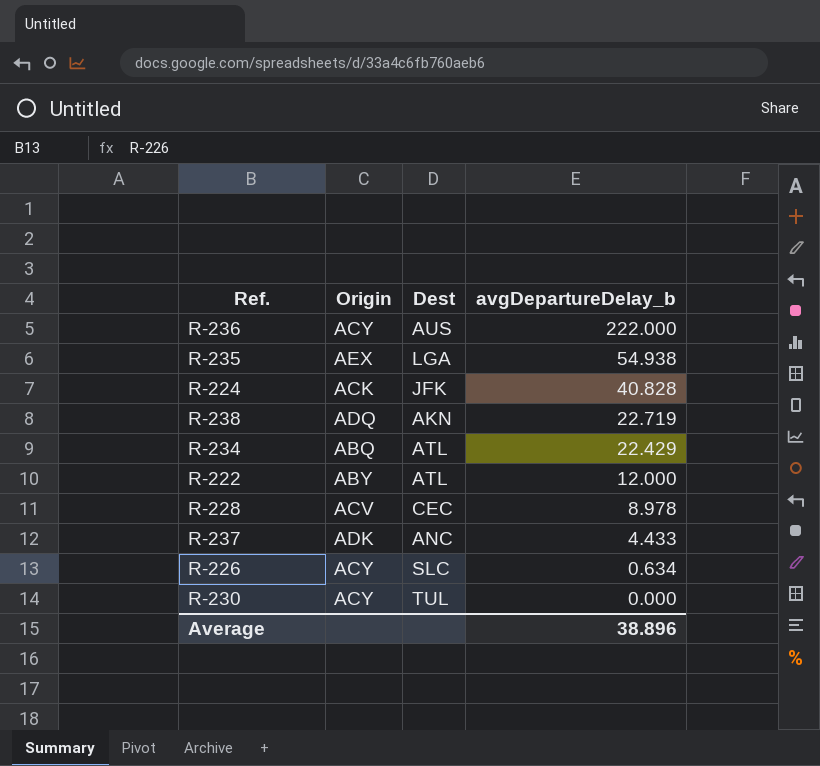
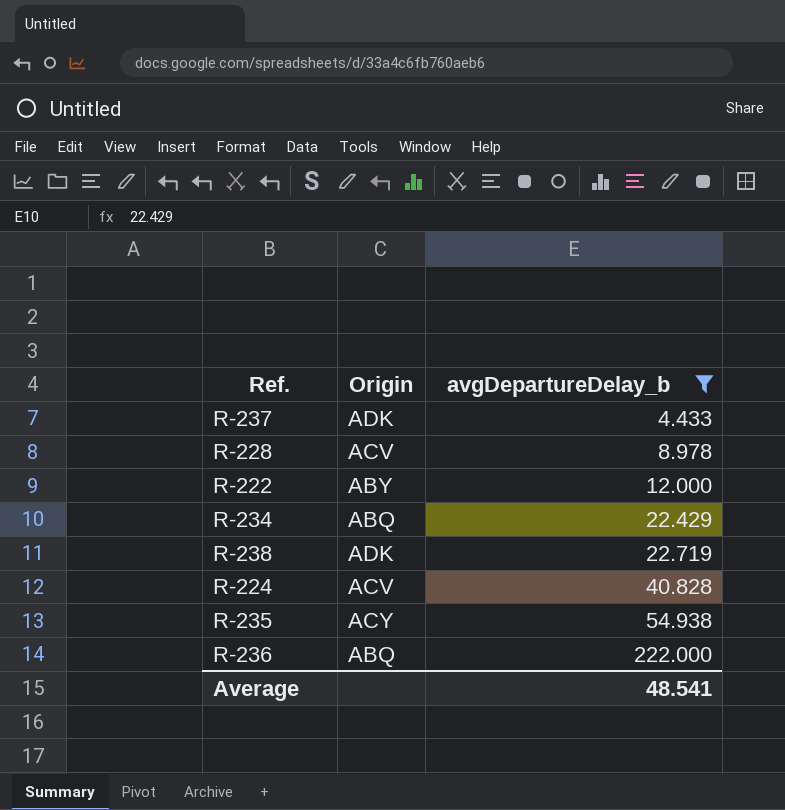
filter: none -> avgDepartureDelay_b >= 4.433
row order: avgDepartureDelay_b descending -> avgDepartureDelay_b ascending
column Dest | position: 3 -> none
R-238 | Origin: ADQ -> ADK
R-224 | Origin: ACK -> ACV
R-235 | Origin: AEX -> ACY
R-236 | Origin: ACY -> ABQ
Average | avgDepartureDelay_b: 38.896 -> 48.541

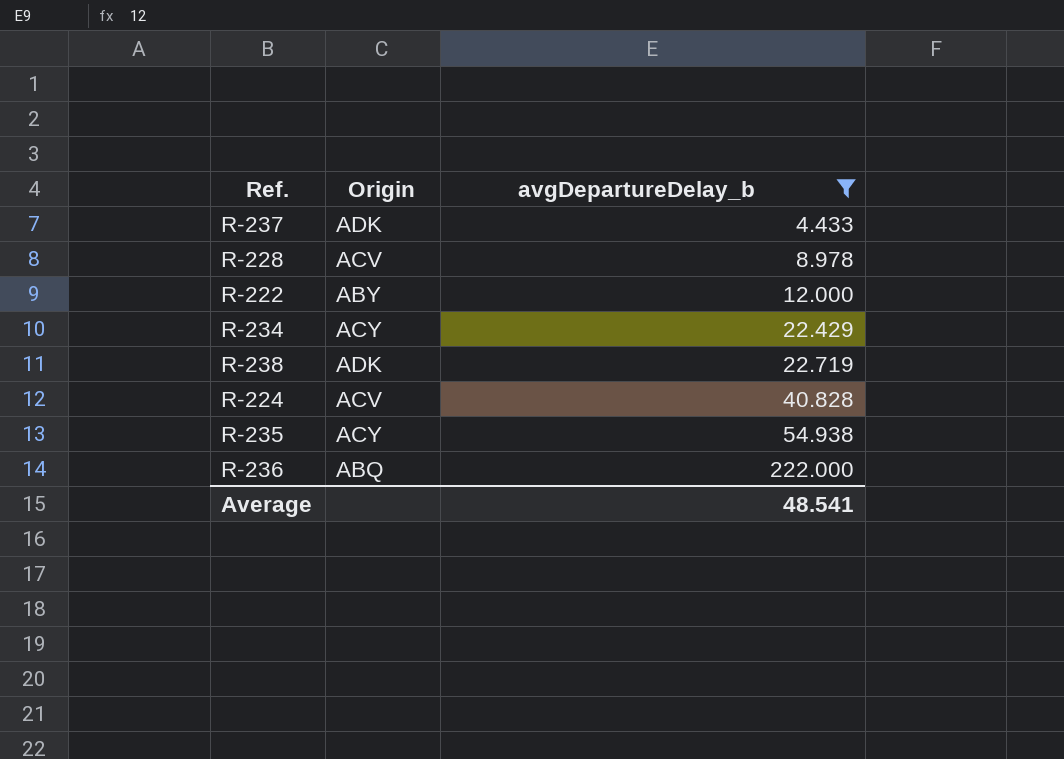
R-234 | Origin: ABQ -> ACY

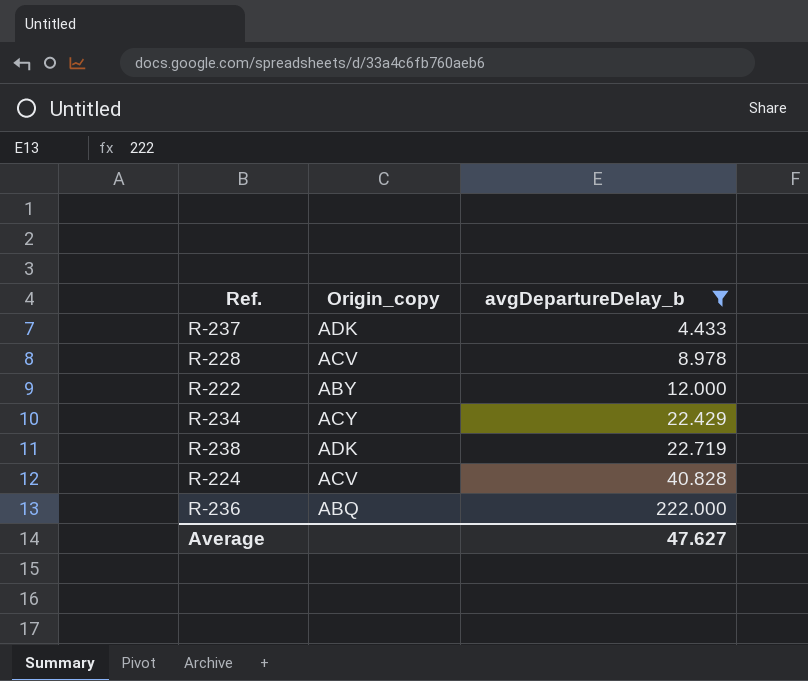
column name: Origin -> Origin_copy
row R-235: ACY | 54.938 -> none
Average | avgDepartureDelay_b: 48.541 -> 47.627

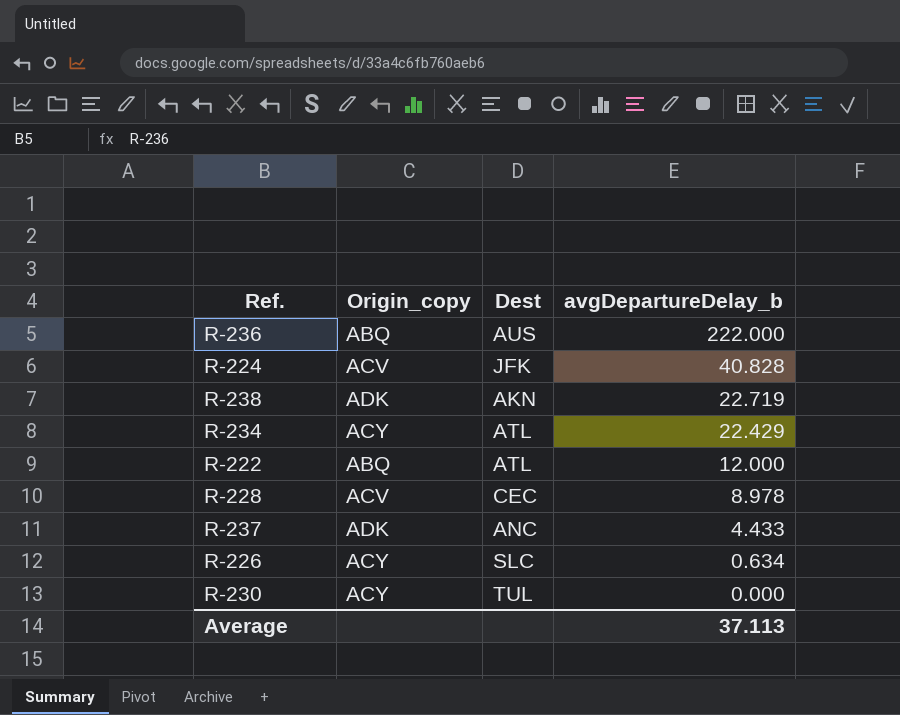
filter: avgDepartureDelay_b >= 4.433 -> none
row order: avgDepartureDelay_b ascending -> avgDepartureDelay_b descending
column Dest | position: none -> 3
R-222 | Origin_copy: ABY -> ABQ
Average | avgDepartureDelay_b: 47.627 -> 37.113

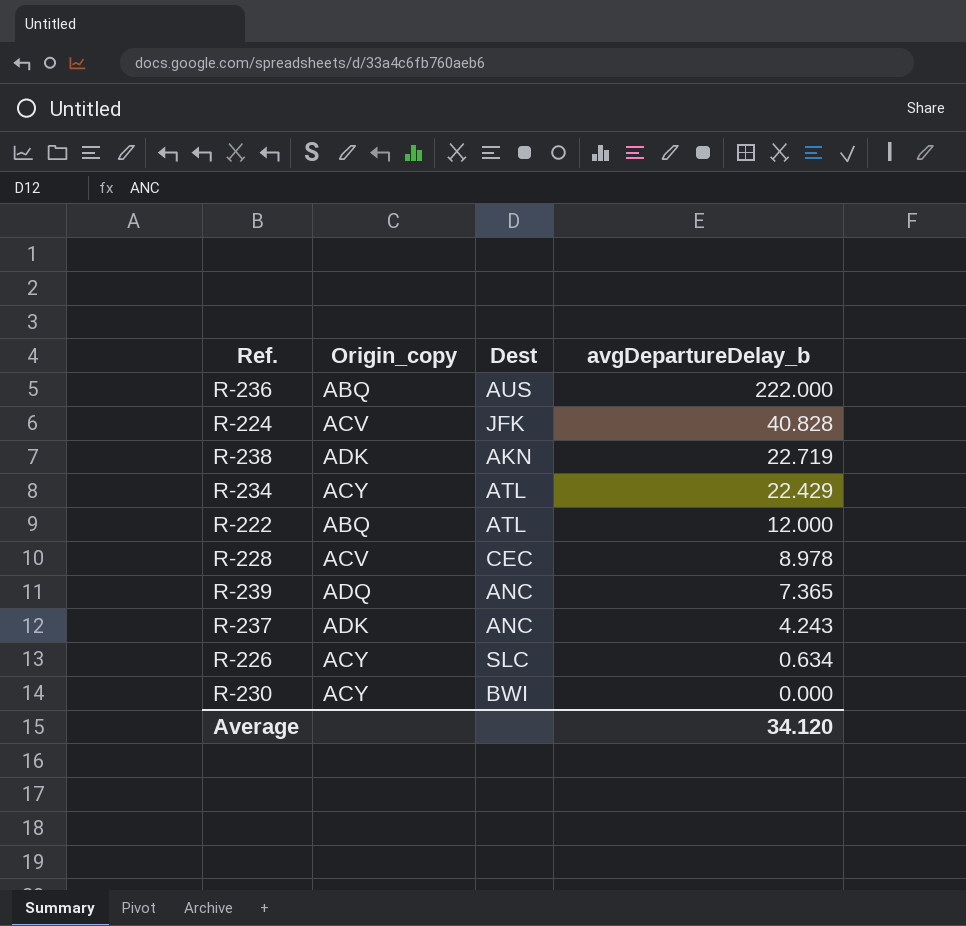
row R-239: none -> ADQ | ANC | 7.365
R-237 | avgDepartureDelay_b: 4.433 -> 4.243
R-230 | Dest: TUL -> BWI
Average | avgDepartureDelay_b: 37.113 -> 34.120

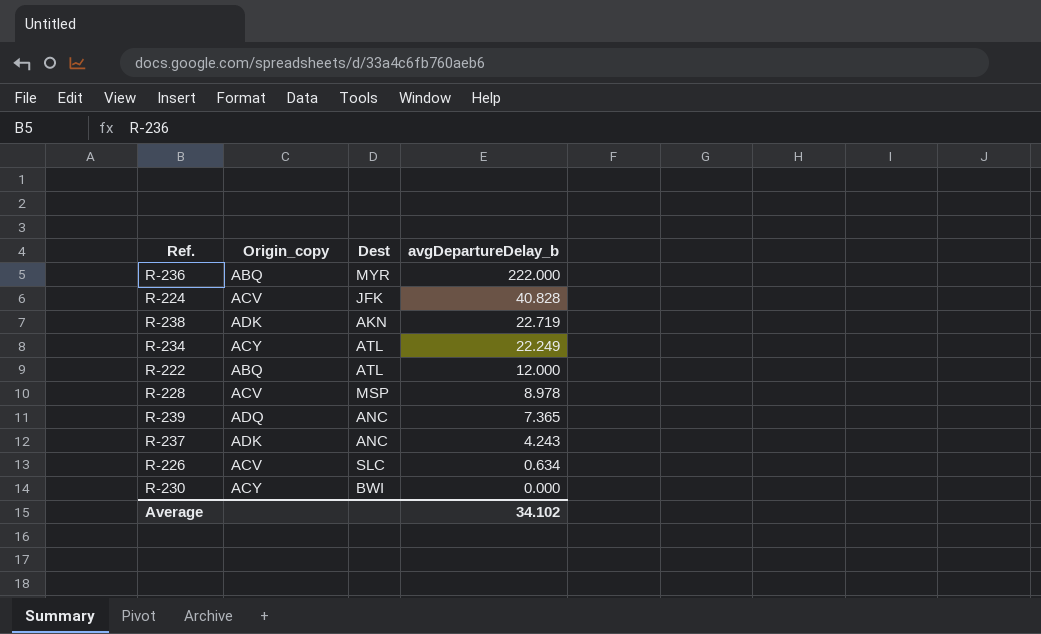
R-236 | Dest: AUS -> MYR
R-234 | avgDepartureDelay_b: 22.429 -> 22.249
R-228 | Dest: CEC -> MSP
R-226 | Origin_copy: ACY -> ACV
Average | avgDepartureDelay_b: 34.120 -> 34.102

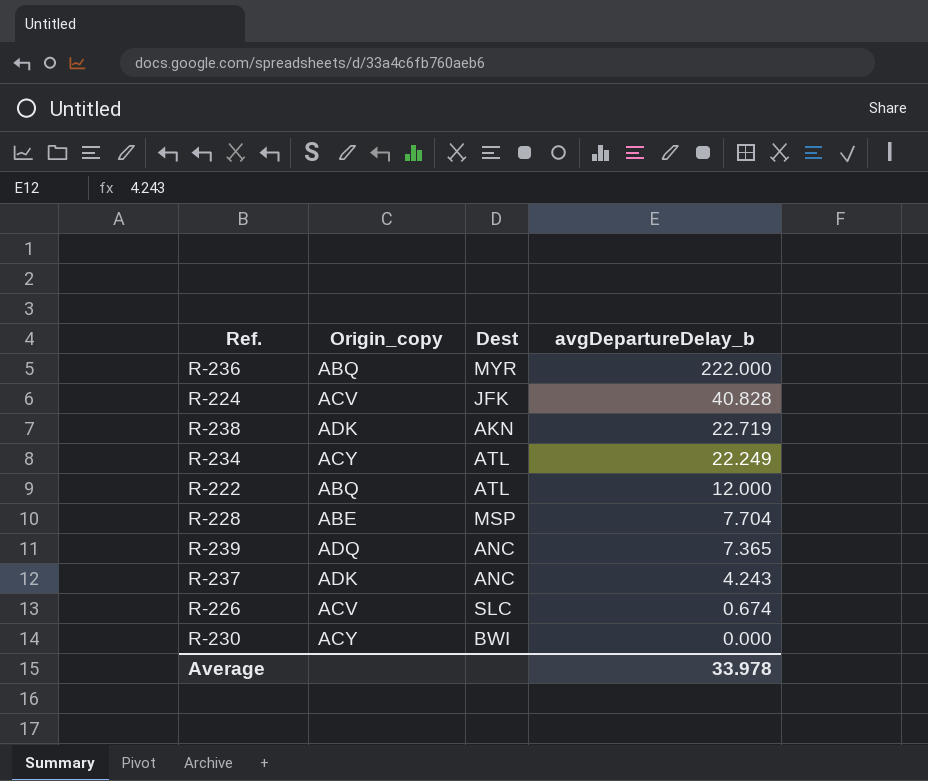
R-228 | Origin_copy: ACV -> ABE
R-228 | avgDepartureDelay_b: 8.978 -> 7.704
R-226 | avgDepartureDelay_b: 0.634 -> 0.674
Average | avgDepartureDelay_b: 34.102 -> 33.978

